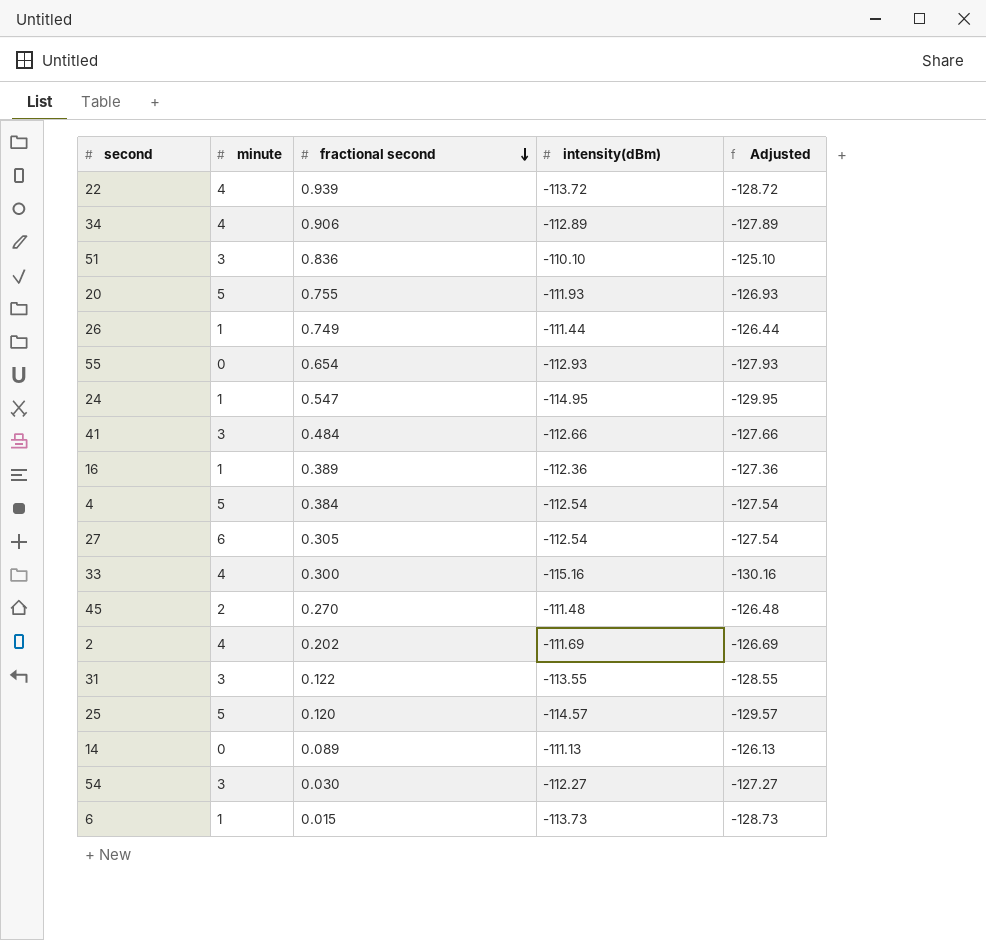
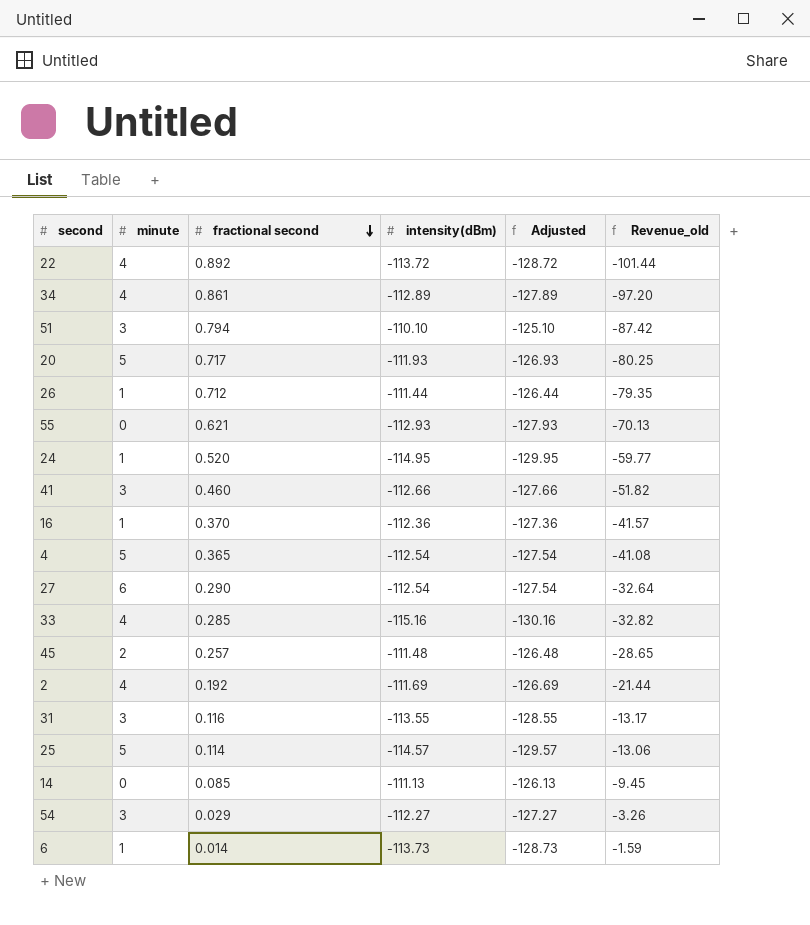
column Revenue_old | formula: none -> [fractional second] * [intensity(dBm)]
22 | fractional second: 0.939 -> 0.892
34 | fractional second: 0.906 -> 0.861
51 | fractional second: 0.836 -> 0.794
20 | fractional second: 0.755 -> 0.717
26 | fractional second: 0.749 -> 0.712
55 | fractional second: 0.654 -> 0.621
24 | fractional second: 0.547 -> 0.520
41 | fractional second: 0.484 -> 0.460
16 | fractional second: 0.389 -> 0.370
4 | fractional second: 0.384 -> 0.365
27 | fractional second: 0.305 -> 0.290
33 | fractional second: 0.300 -> 0.285
45 | fractional second: 0.270 -> 0.257
2 | fractional second: 0.202 -> 0.192
31 | fractional second: 0.122 -> 0.116
25 | fractional second: 0.120 -> 0.114
14 | fractional second: 0.089 -> 0.085
54 | fractional second: 0.030 -> 0.029
6 | fractional second: 0.015 -> 0.014

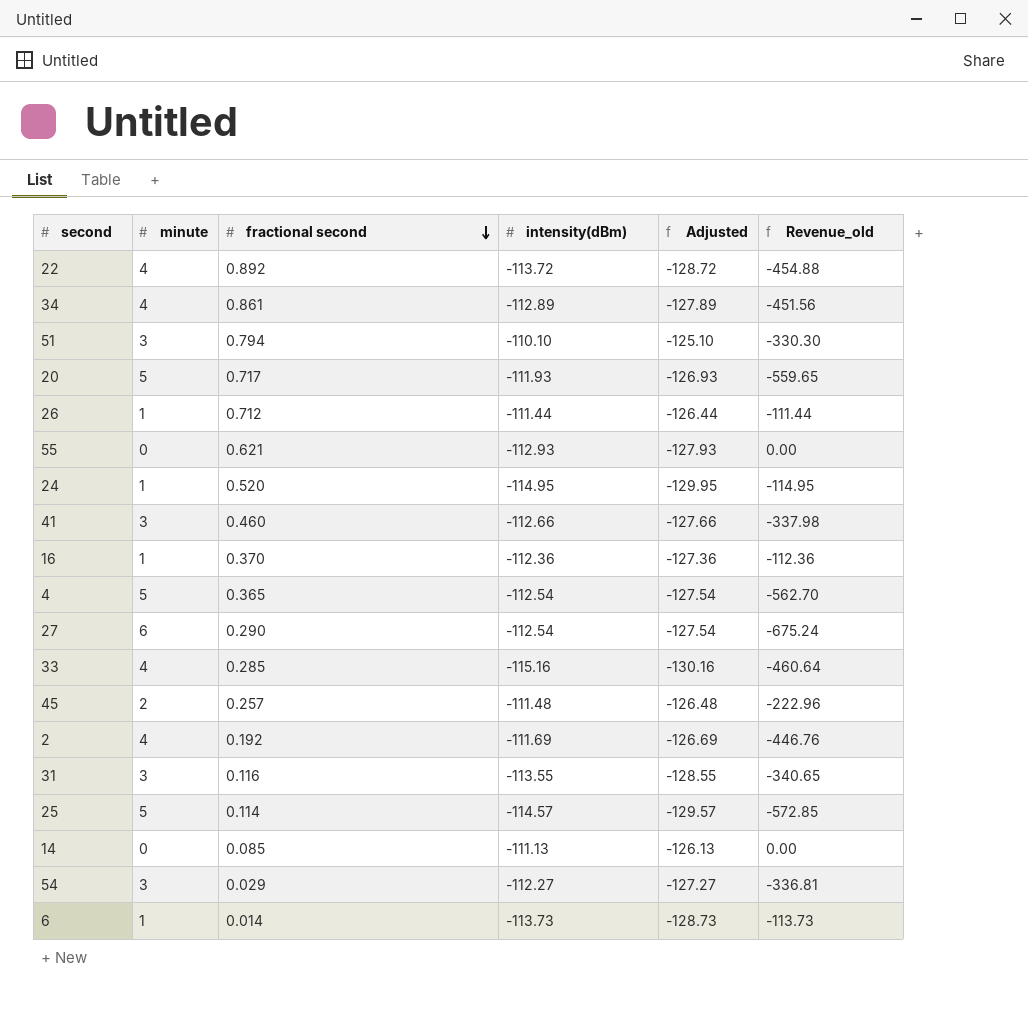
column Revenue_old | formula: [fractional second] * [intensity(dBm)] -> [minute] * [intensity(dBm)]

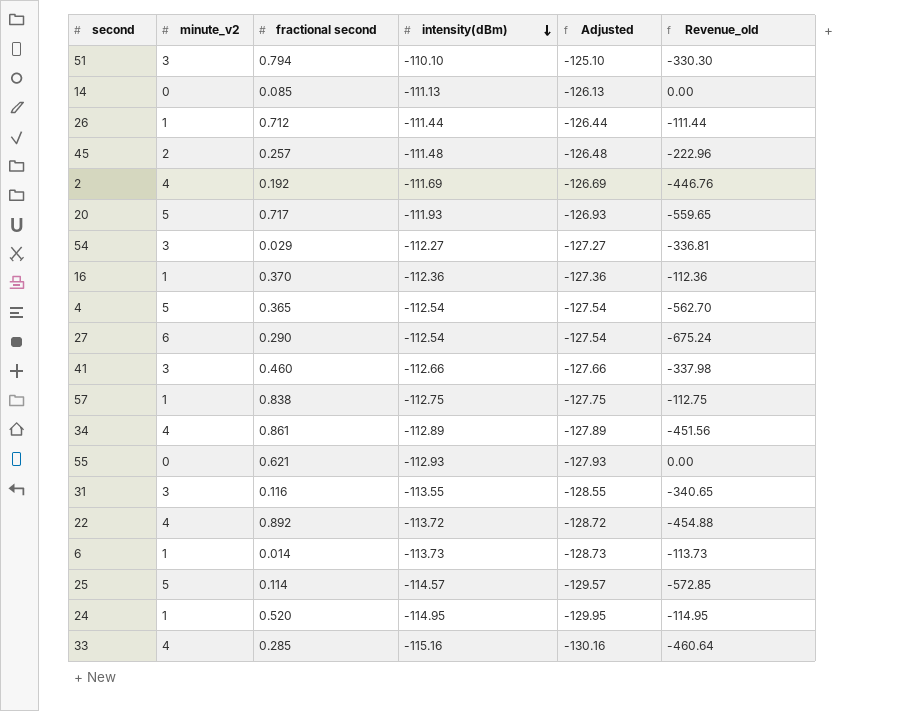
row order: fractional second descending -> intensity(dBm) descending
column name: minute -> minute_v2
row 57: none -> 1 | 0.838 | -112.75 | -127.75 | -112.75

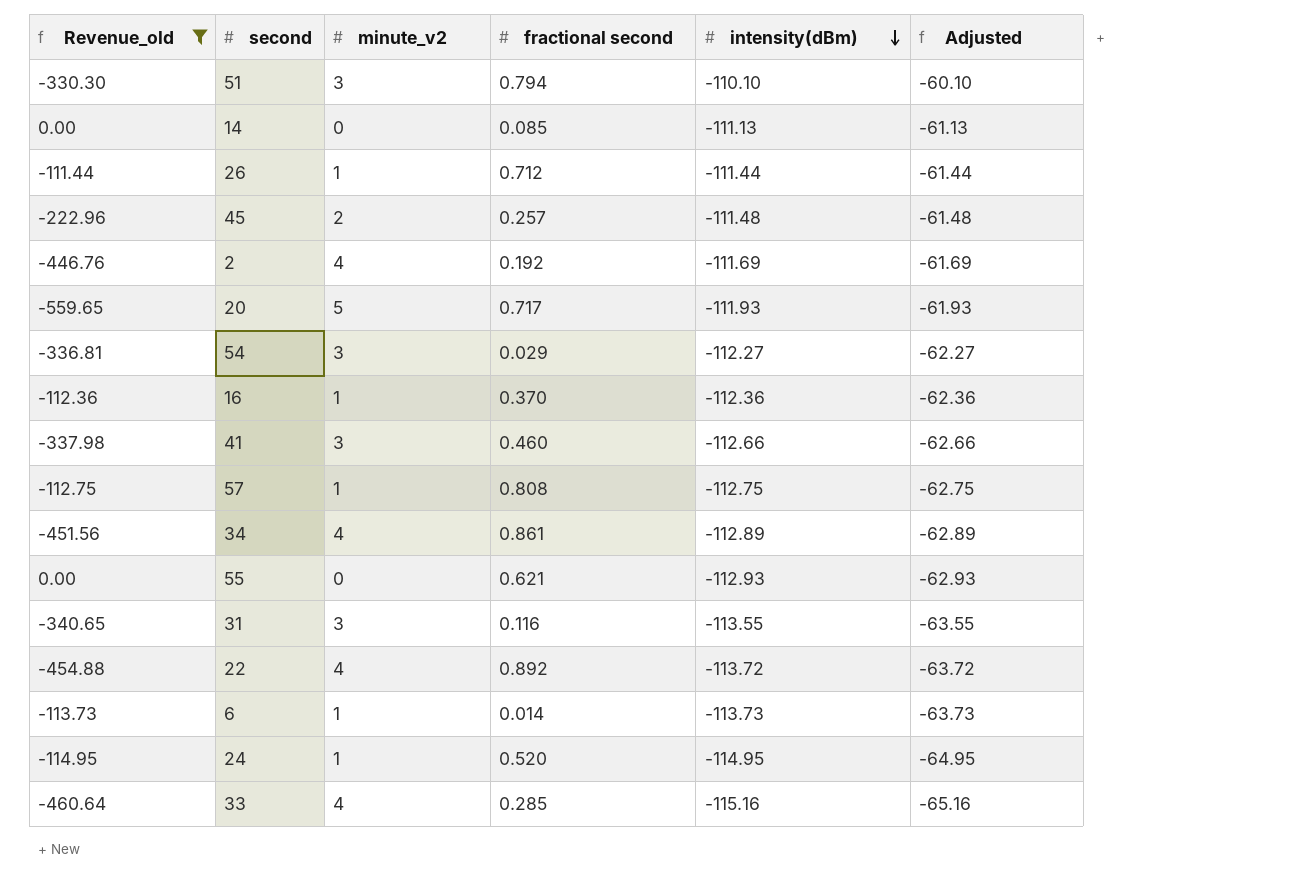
filter: none -> Revenue_old >= -559.65
column Revenue_old | position: 6 -> 1
column Adjusted | formula: [intensity(dBm)] - 15 -> [intensity(dBm)] + 50
57 | fractional second: 0.838 -> 0.808

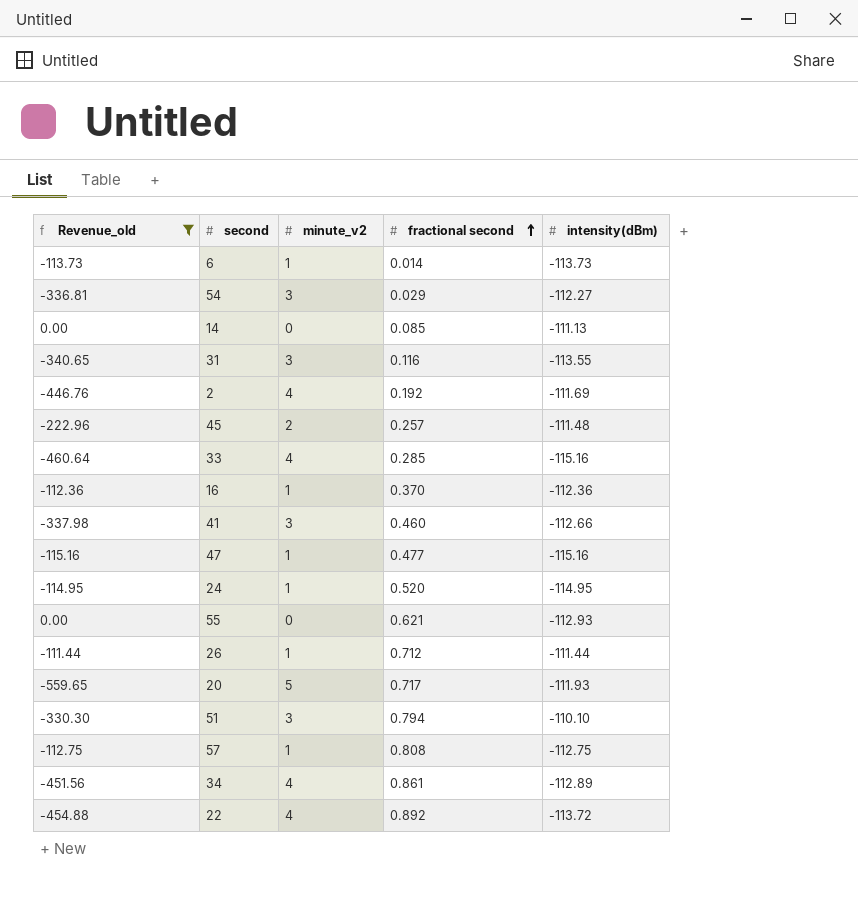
row order: intensity(dBm) descending -> fractional second ascending
column Adjusted | formula: [intensity(dBm)] + 50 -> none
row 47: none -> -115.16 | 1 | 0.477 | -115.16

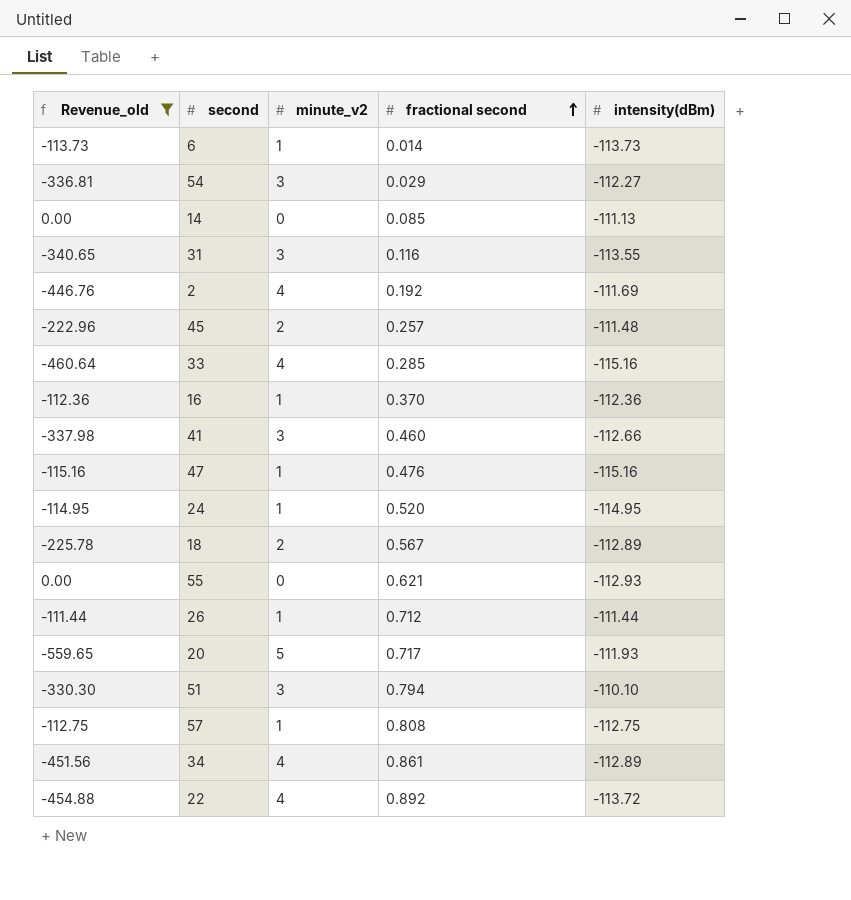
47 | fractional second: 0.477 -> 0.476
row 18: none -> -225.78 | 2 | 0.567 | -112.89

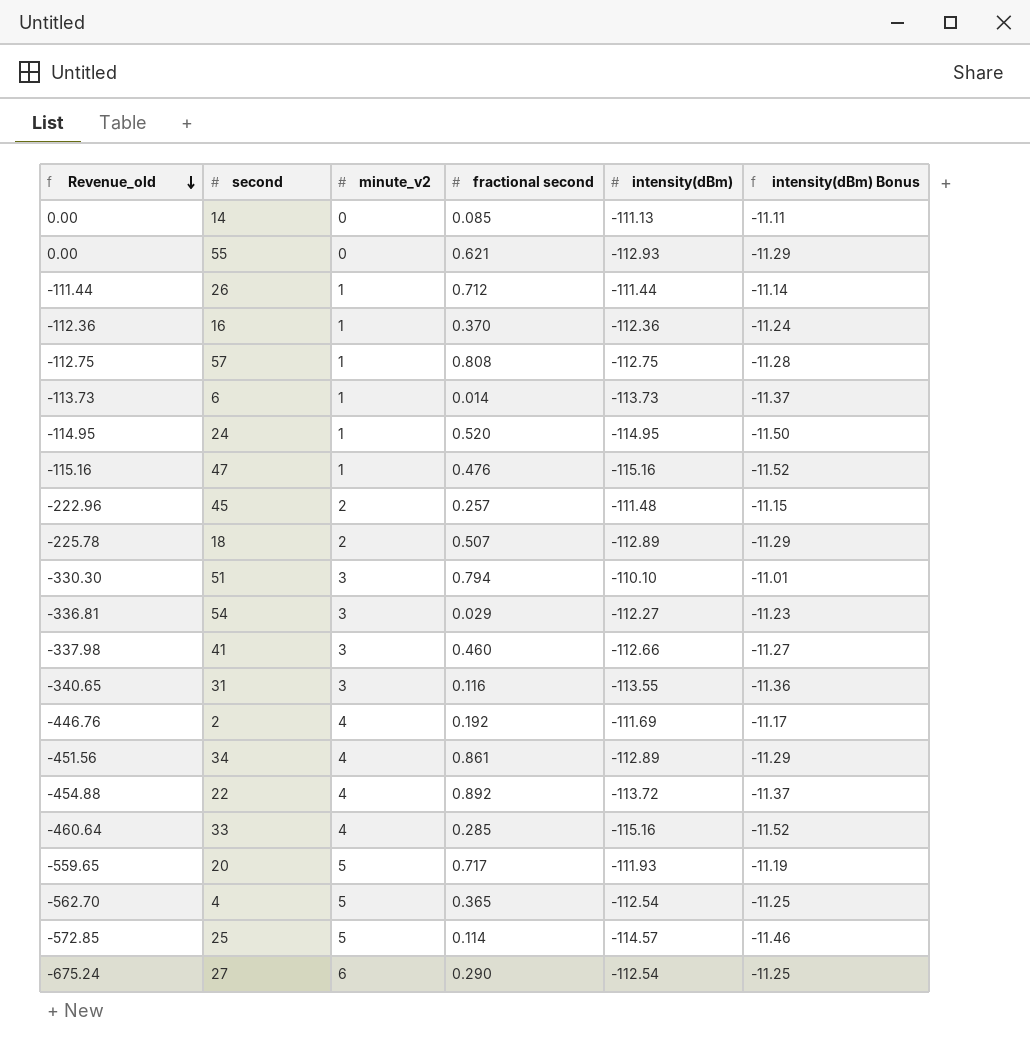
filter: Revenue_old >= -559.65 -> none
row order: fractional second ascending -> Revenue_old descending
column intensity(dBm) Bonus | formula: none -> [intensity(dBm)] * 0.1
18 | fractional second: 0.567 -> 0.507

